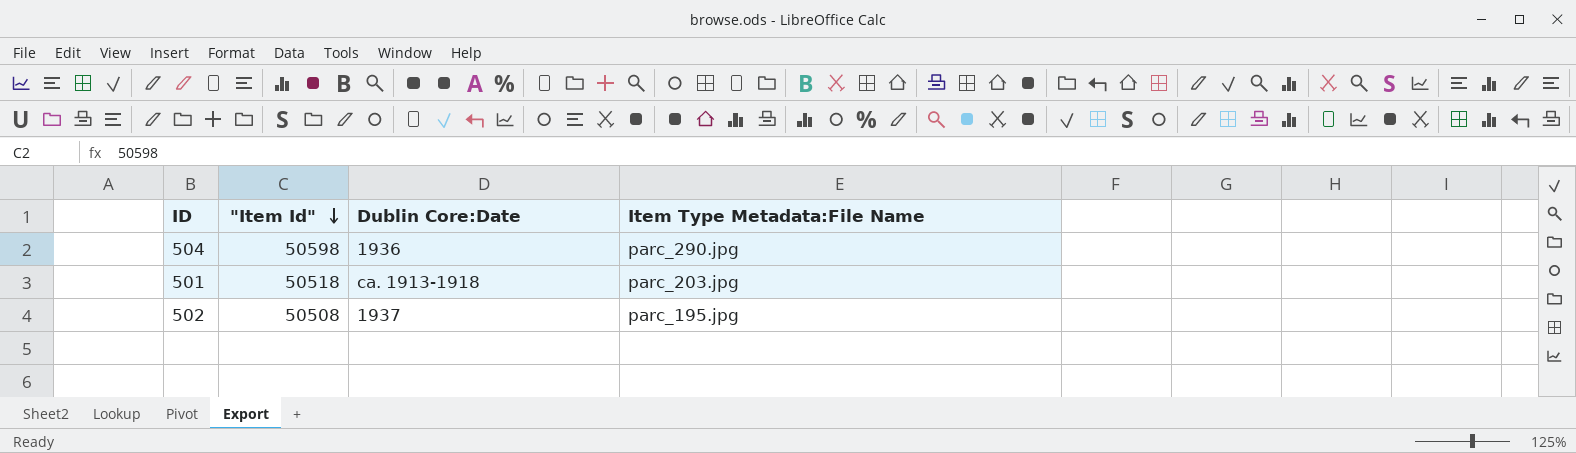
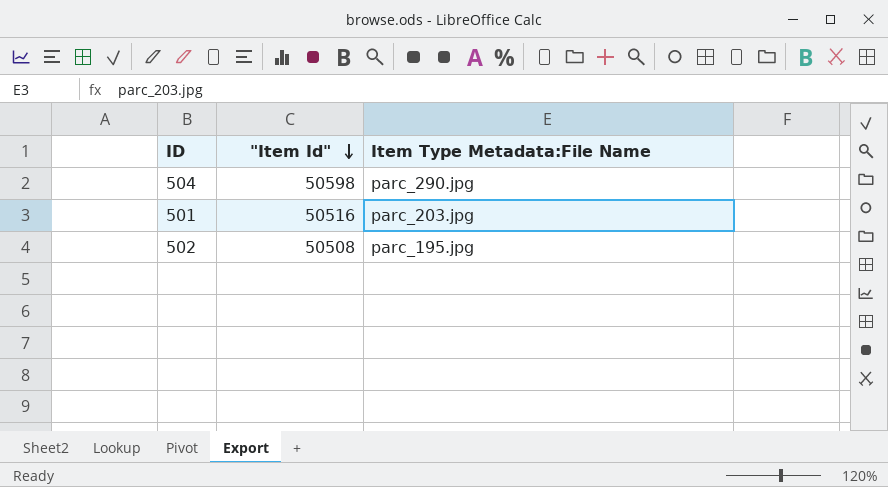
column Dublin Core:Date | position: 3 -> none
501 | "Item Id": 50518 -> 50516

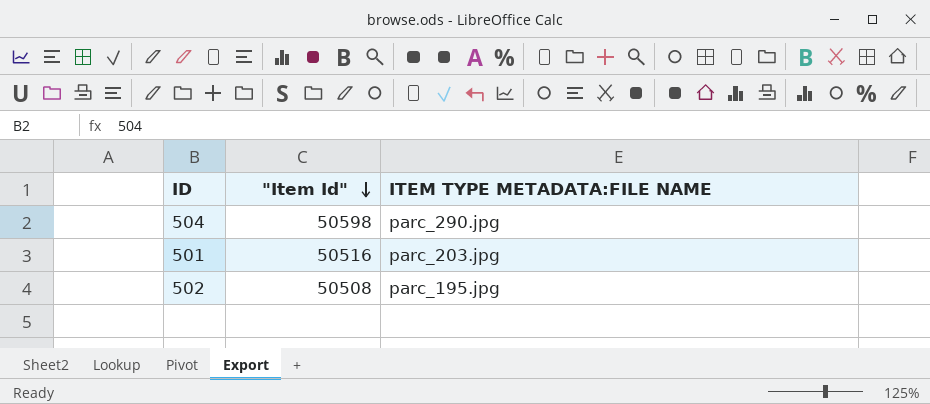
column name: Item Type Metadata:File Name -> ITEM TYPE METADATA:FILE NAME

